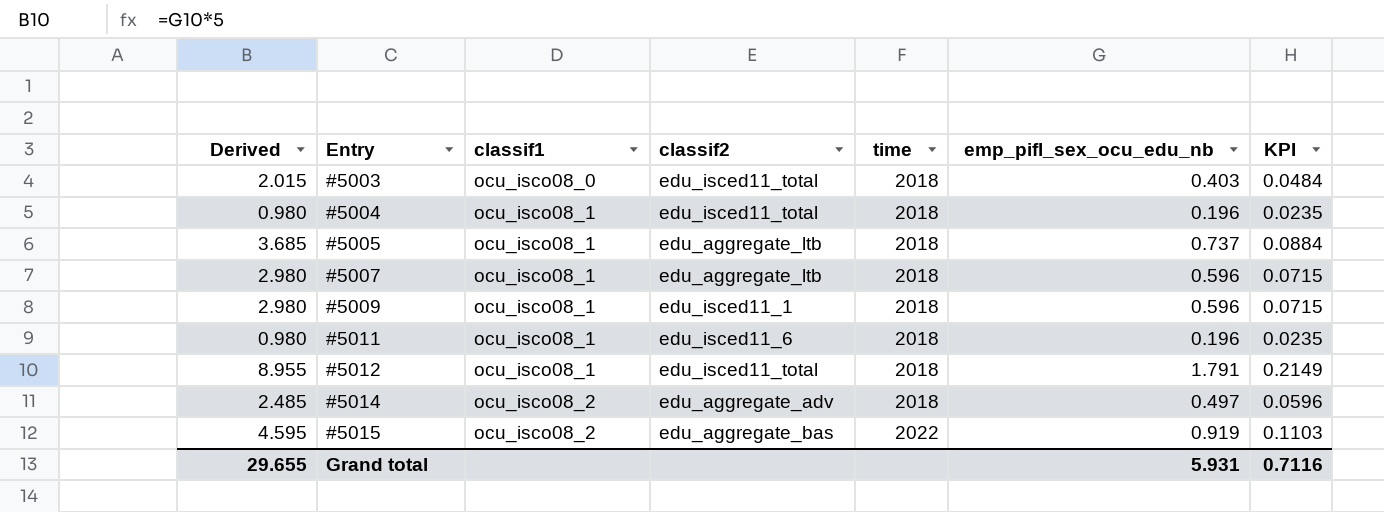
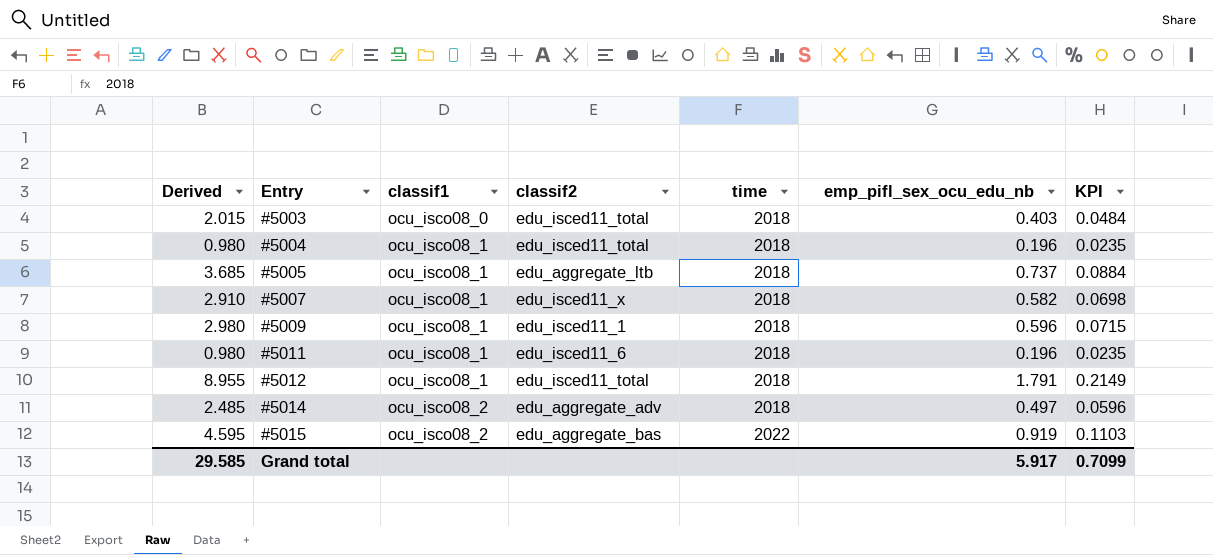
#5007 | Derived: 2.980 -> 2.910
#5007 | classif2: edu_aggregate_ltb -> edu_isced11_x
#5007 | emp_pifl_sex_ocu_edu_nb: 0.596 -> 0.582
#5007 | KPI: 0.0715 -> 0.0698
Grand total | Derived: 29.655 -> 29.585
Grand total | emp_pifl_sex_ocu_edu_nb: 5.931 -> 5.917
Grand total | KPI: 0.7116 -> 0.7099

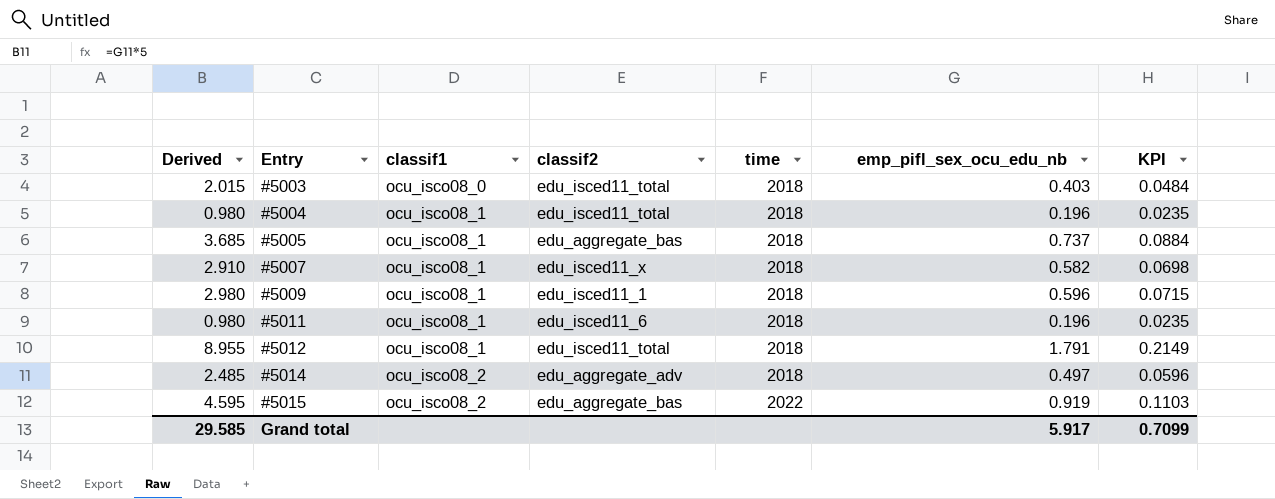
#5005 | classif2: edu_aggregate_ltb -> edu_aggregate_bas

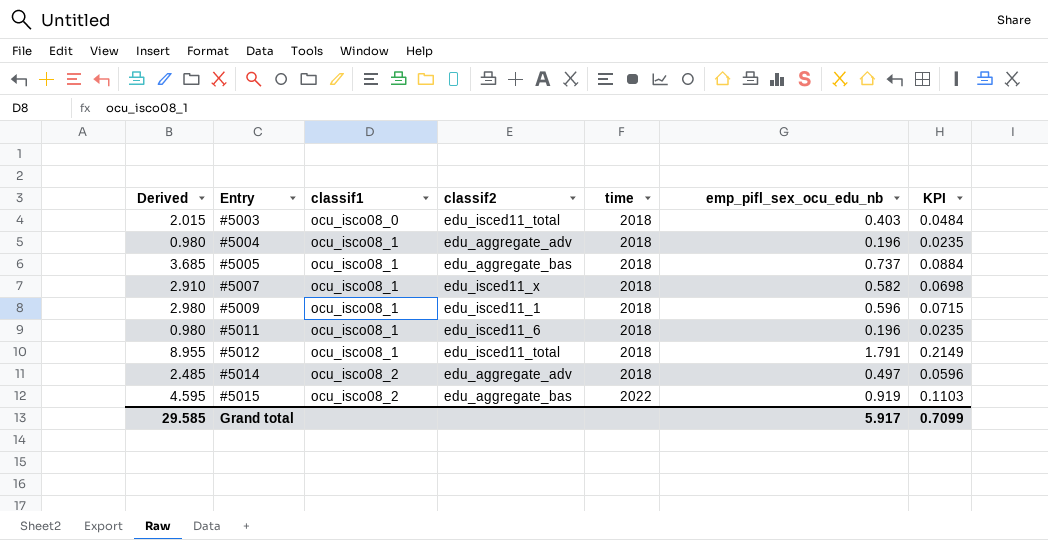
#5004 | classif2: edu_isced11_total -> edu_aggregate_adv

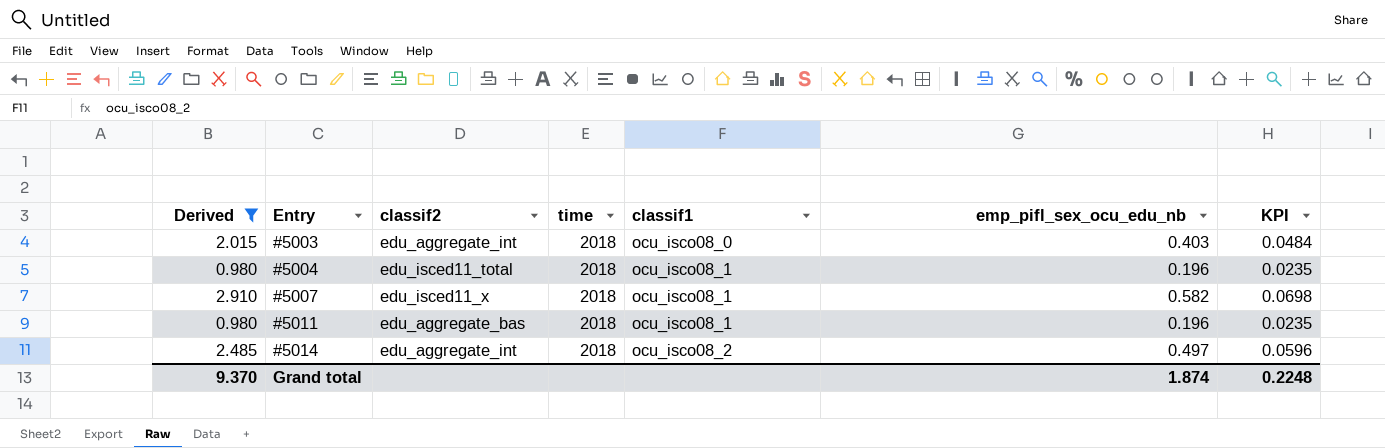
filter: none -> Derived <= 2.910
column classif1 | position: 3 -> 5
#5003 | classif2: edu_isced11_total -> edu_aggregate_int
#5004 | classif2: edu_aggregate_adv -> edu_isced11_total
#5011 | classif2: edu_isced11_6 -> edu_aggregate_bas
#5014 | classif2: edu_aggregate_adv -> edu_aggregate_int
Grand total | Derived: 29.585 -> 9.370
Grand total | emp_pifl_sex_ocu_edu_nb: 5.917 -> 1.874
Grand total | KPI: 0.7099 -> 0.2248

